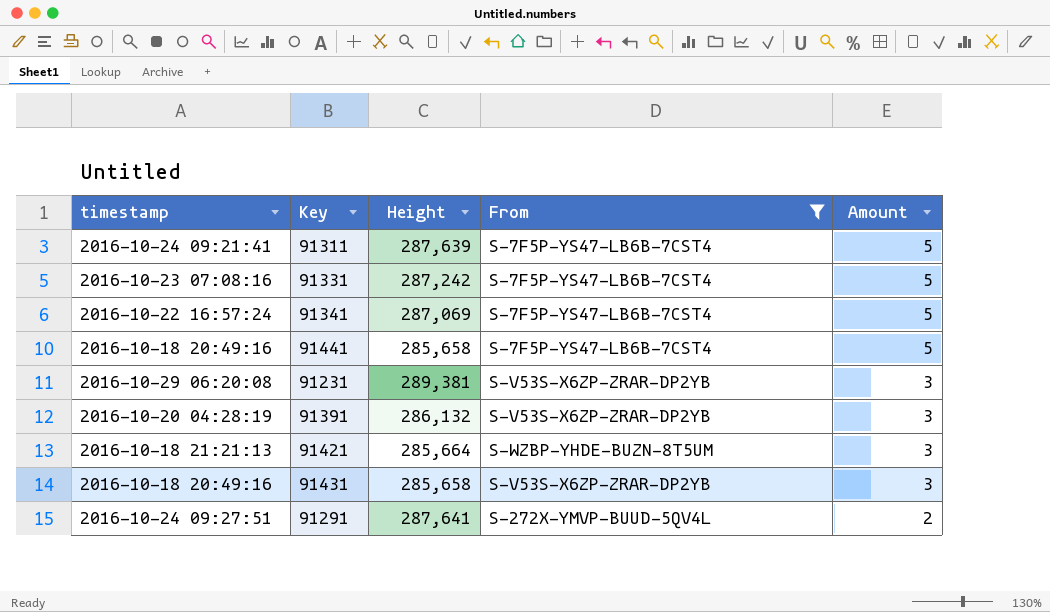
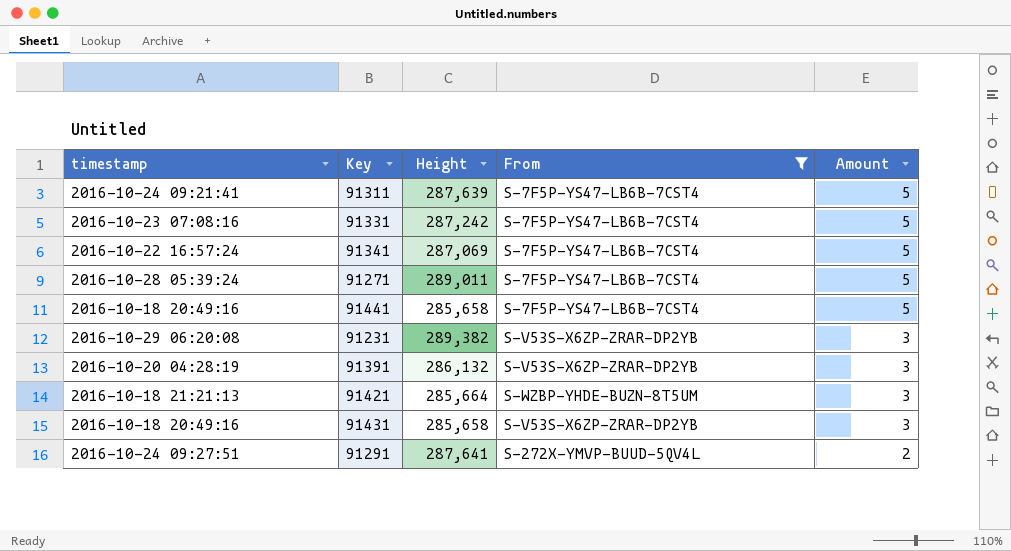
row 91271: none -> 2016-10-28 05:39:24 | 289,011 | S-7F5P-YS47-LB6B-7CST4 | 5
91231 | Height: 289,381 -> 289,382

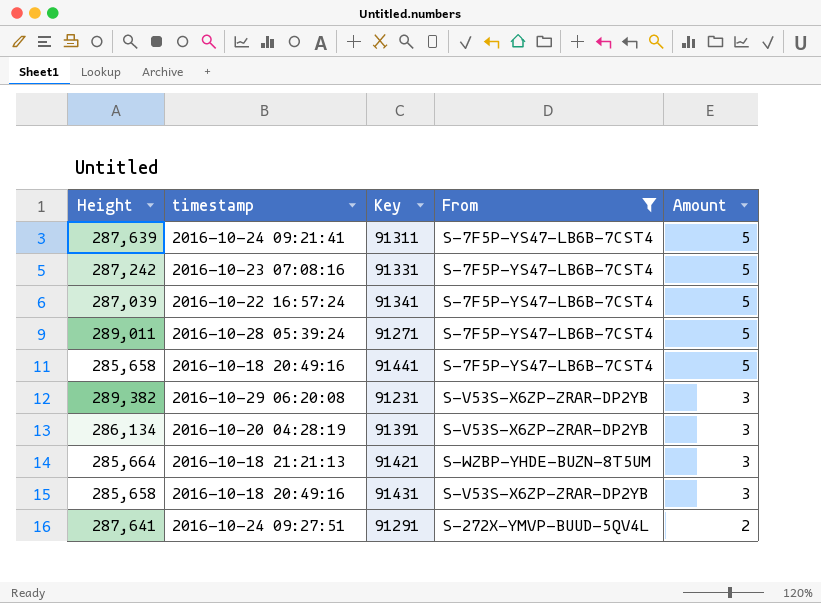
column Height | position: 3 -> 1
91341 | Height: 287,069 -> 287,039
91391 | Height: 286,132 -> 286,134

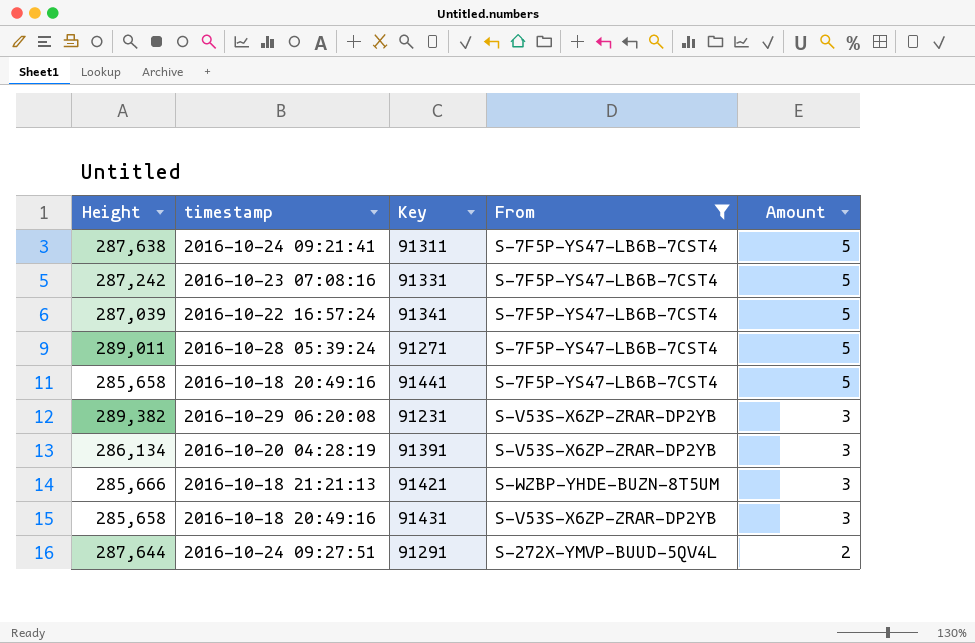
91311 | Height: 287,639 -> 287,638
91421 | Height: 285,664 -> 285,666
91291 | Height: 287,641 -> 287,644

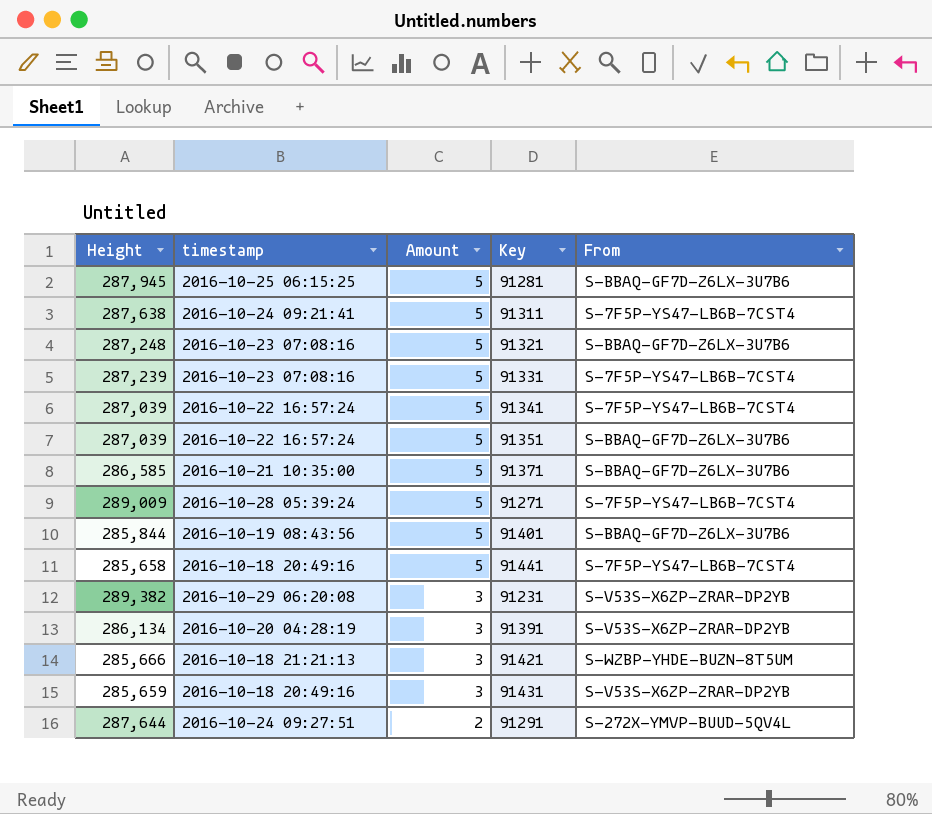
filter: From != S-BBAQ-GF7D-Z6LX-3U7B6 -> none
column Amount | position: 5 -> 3
91331 | Height: 287,242 -> 287,239
91271 | Height: 289,011 -> 289,009
91431 | Height: 285,658 -> 285,659

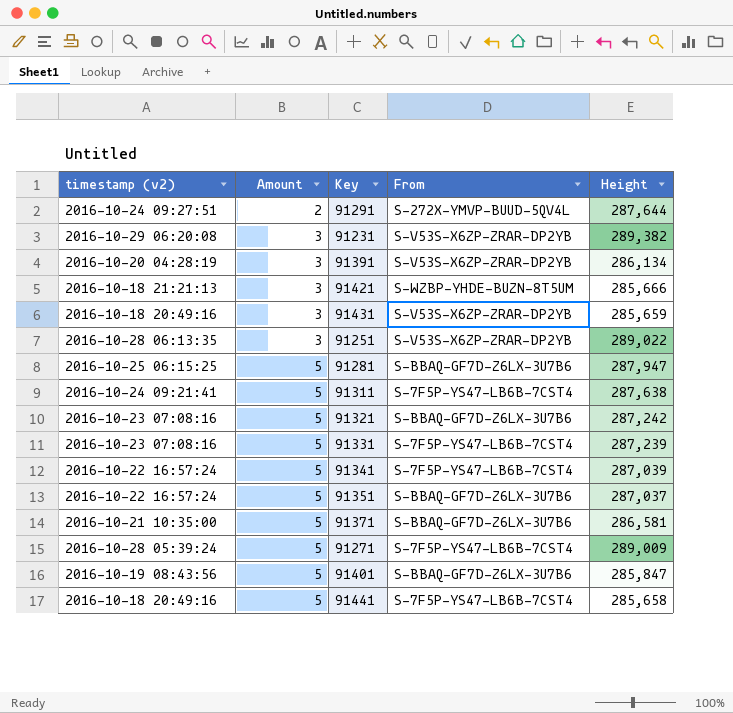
row order: Amount descending -> Amount ascending
column name: timestamp -> timestamp (v2)
column Height | position: 1 -> 5
row 91251: none -> 2016-10-28 06:13:35 | 3 | S-V53S-X6ZP-ZRAR-DP2YB | 289,022
91281 | Height: 287,945 -> 287,947
91321 | Height: 287,248 -> 287,242
91351 | Height: 287,039 -> 287,037
91371 | Height: 286,585 -> 286,581
91401 | Height: 285,844 -> 285,847

